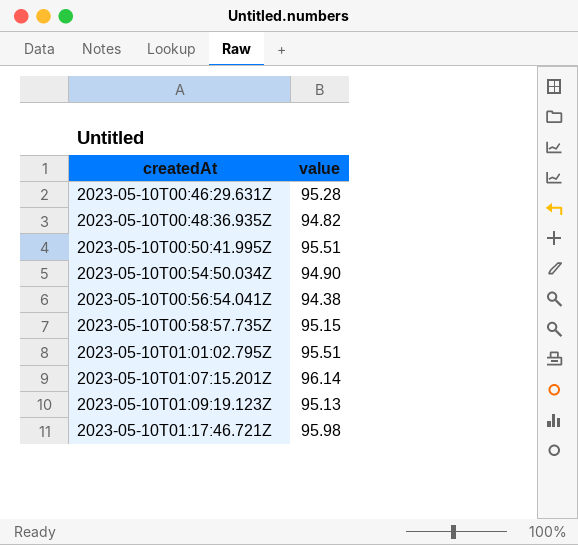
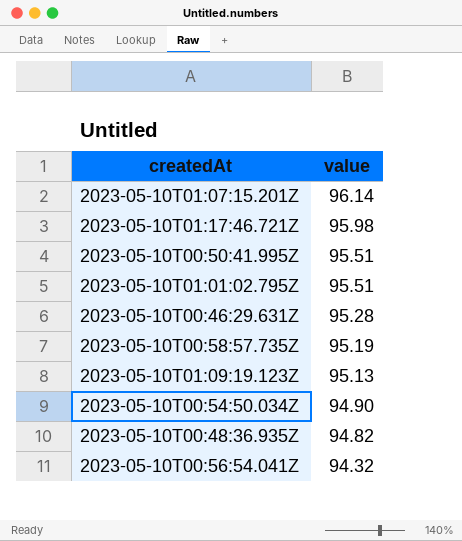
row order: createdAt ascending -> value descending
2023-05-10T00:58:57.735Z | value: 95.15 -> 95.19
2023-05-10T00:56:54.041Z | value: 94.38 -> 94.32

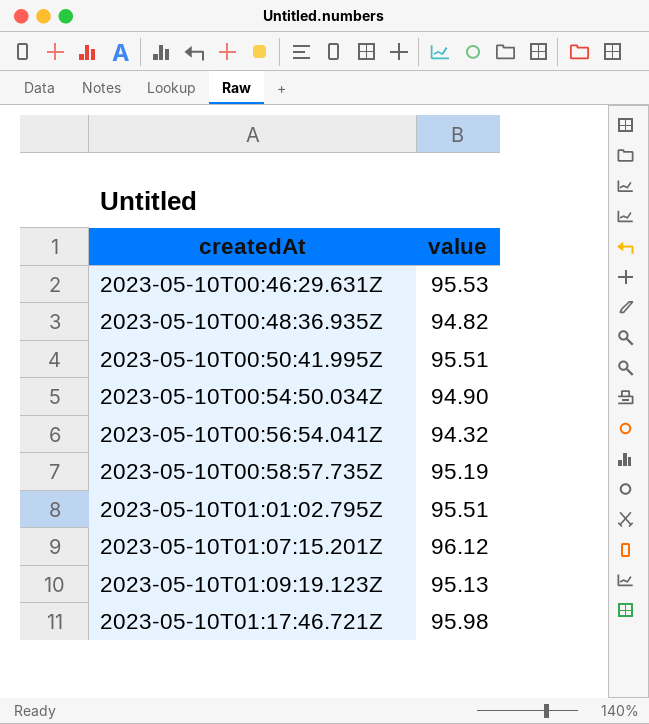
row order: value descending -> createdAt ascending
2023-05-10T00:46:29.631Z | value: 95.28 -> 95.53
2023-05-10T01:07:15.201Z | value: 96.14 -> 96.12

